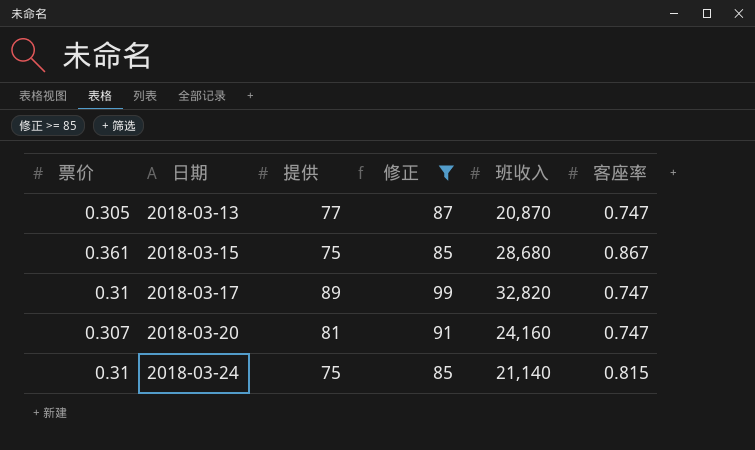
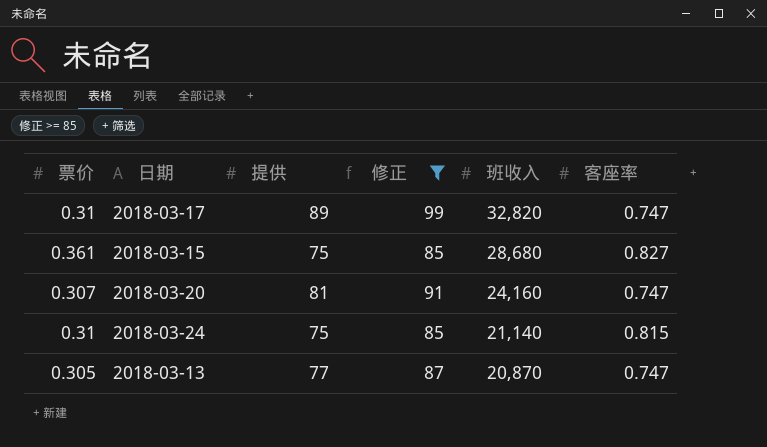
row order: 日期 ascending -> 班收入 descending
2018-03-15 | 客座率: 0.867 -> 0.827

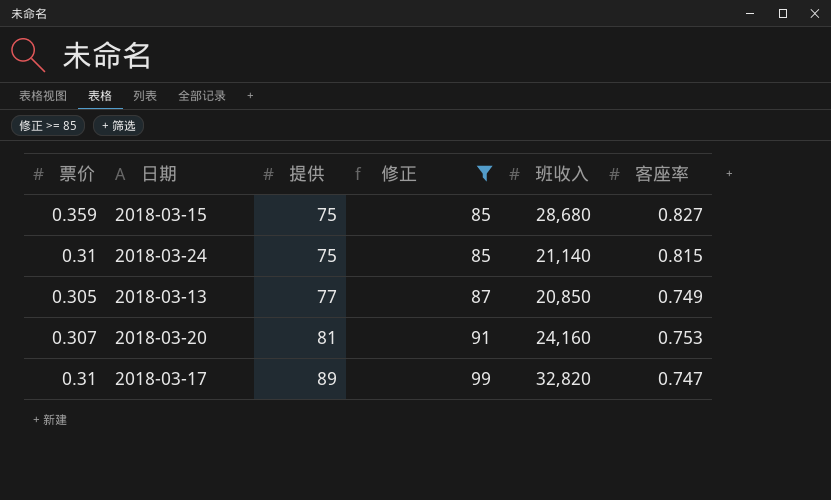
row order: 班收入 descending -> 提供 ascending
2018-03-15 | 票价: 0.361 -> 0.359
2018-03-13 | 班收入: 20,870 -> 20,850
2018-03-13 | 客座率: 0.747 -> 0.749
2018-03-20 | 客座率: 0.747 -> 0.753

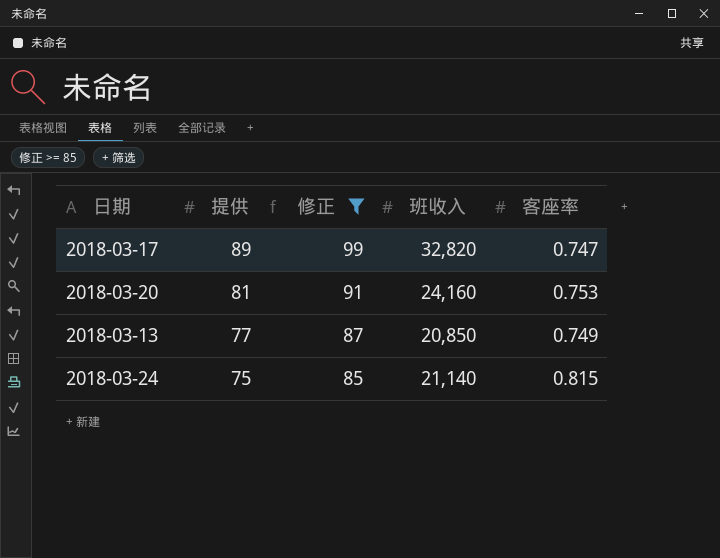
row order: 提供 ascending -> 提供 descending
column 票价 | position: 1 -> none
row 2018-03-15: 0.359 | 75 | 85 | 28,680 | 0.827 -> none

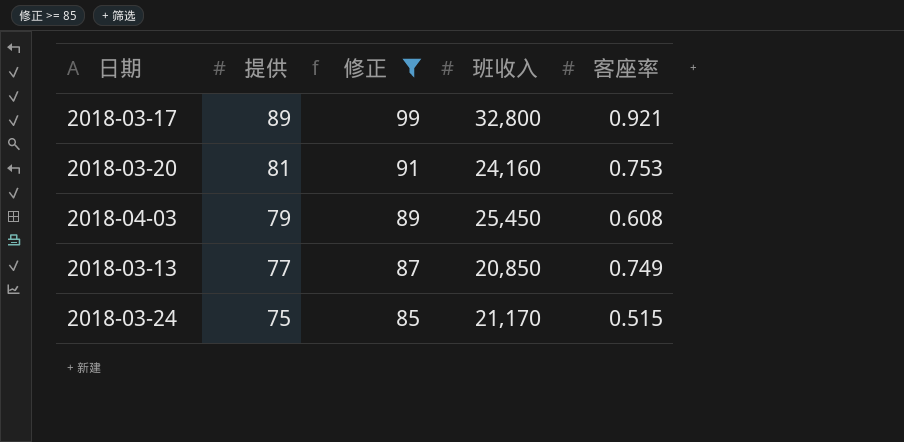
2018-03-17 | 班收入: 32,820 -> 32,800
2018-03-17 | 客座率: 0.747 -> 0.921
row 2018-04-03: none -> 79 | 89 | 25,450 | 0.608
2018-03-24 | 班收入: 21,140 -> 21,170
2018-03-24 | 客座率: 0.815 -> 0.515

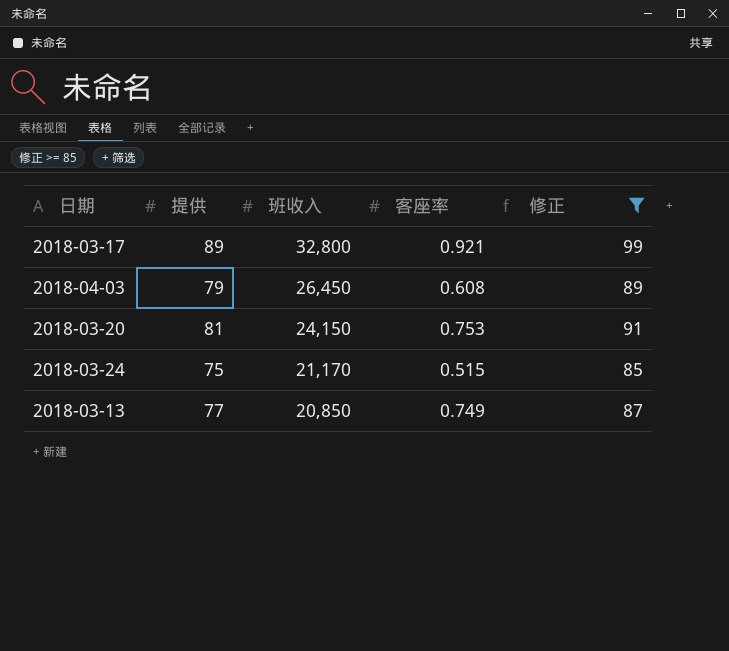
row order: 提供 descending -> 班收入 descending
column 修正 | position: 3 -> 5
2018-04-03 | 班收入: 25,450 -> 26,450
2018-03-20 | 班收入: 24,160 -> 24,150

